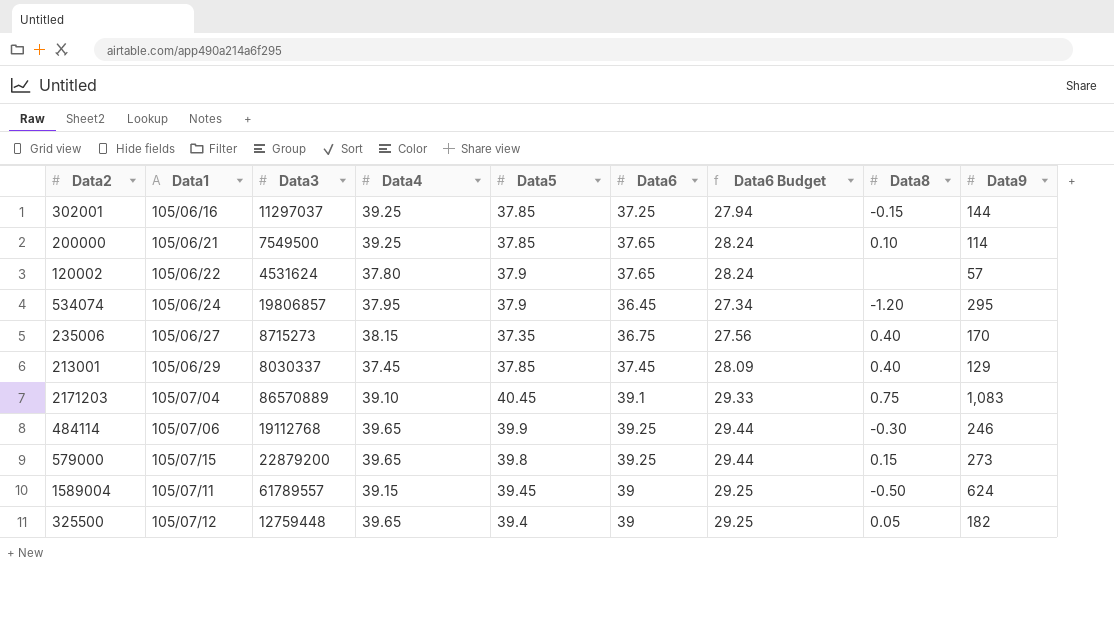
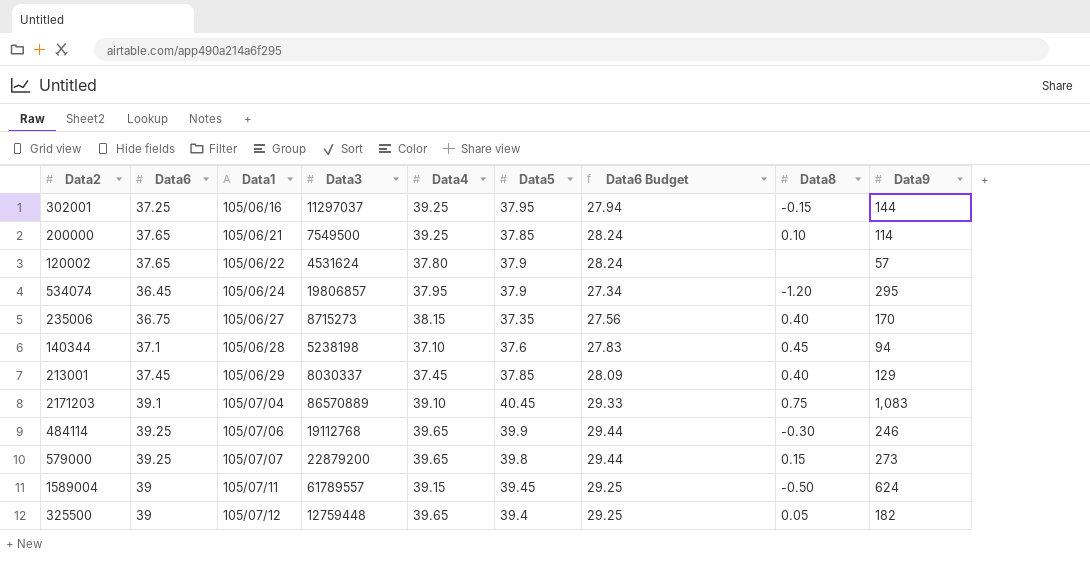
column Data6 | position: 6 -> 2
302001 | Data5: 37.85 -> 37.95
row 140344: none -> 37.1 | 105/06/28 | 5238198 | 37.10 | 37.6 | 27.83 | 0.45 | 94
579000 | Data1: 105/07/15 -> 105/07/07

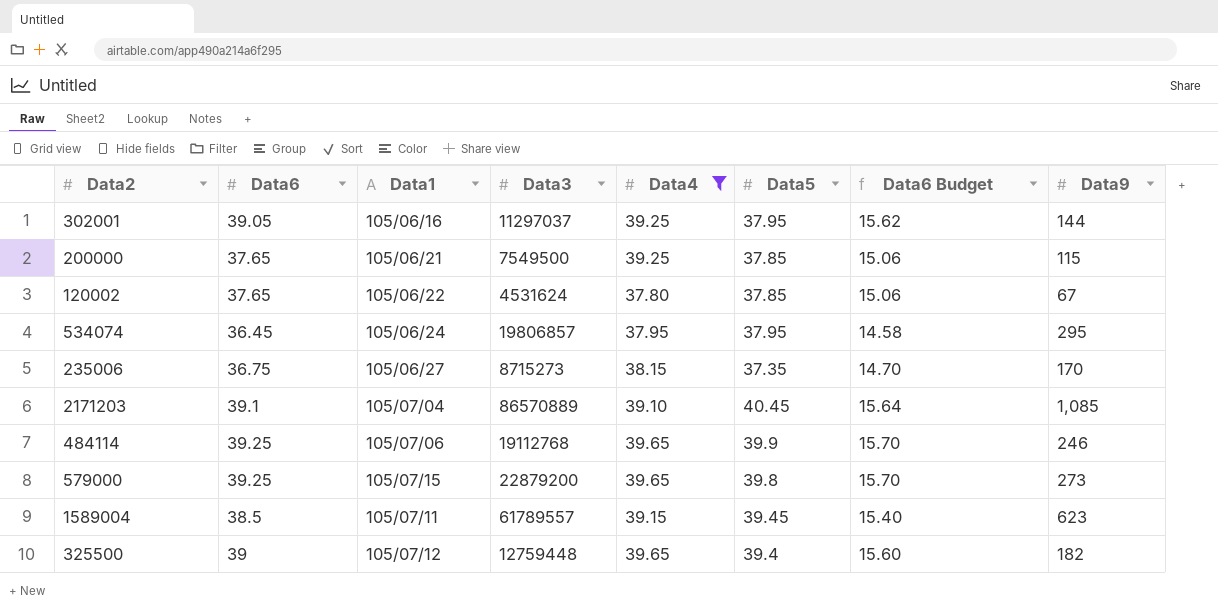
filter: none -> Data4 >= 37.80
column Data8 | position: 8 -> none
column Data6 Budget | formula: [Data6] * 0.75 -> [Data6] * 0.4
302001 | Data6: 37.25 -> 39.05
200000 | Data9: 114 -> 115
120002 | Data5: 37.9 -> 37.85
120002 | Data9: 57 -> 67
534074 | Data5: 37.9 -> 37.95
2171203 | Data9: 1,083 -> 1,085
579000 | Data1: 105/07/07 -> 105/07/15
1589004 | Data6: 39 -> 38.5
1589004 | Data9: 624 -> 623

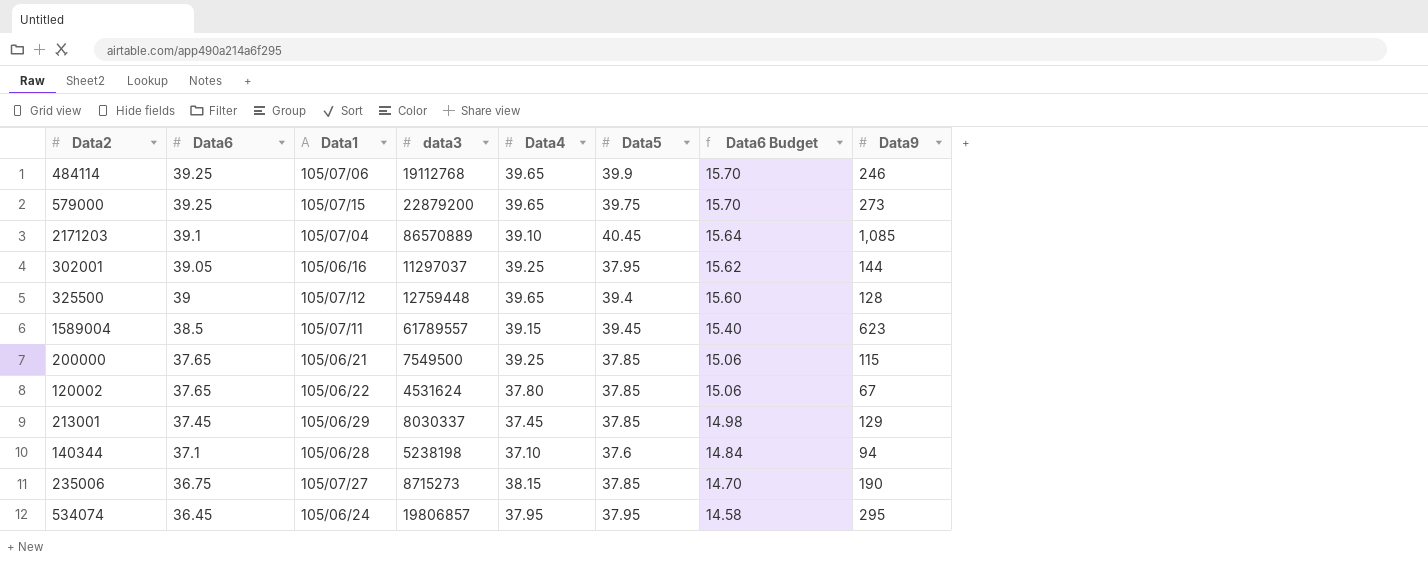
filter: Data4 >= 37.80 -> none
row order: none -> Data6 descending
column name: Data3 -> data3
579000 | Data5: 39.8 -> 39.75
325500 | Data9: 182 -> 128
235006 | Data1: 105/06/27 -> 105/07/27
235006 | Data5: 37.35 -> 37.85
235006 | Data9: 170 -> 190

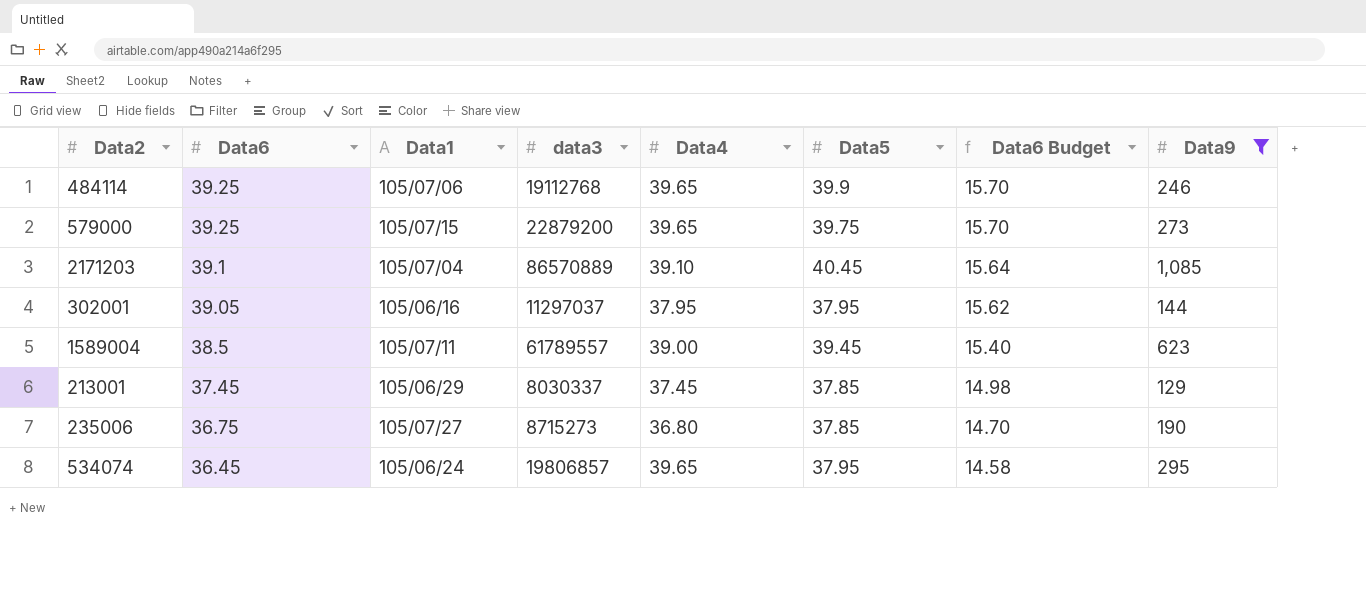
filter: none -> Data9 >= 129
302001 | Data4: 39.25 -> 37.95
1589004 | Data4: 39.15 -> 39.00
235006 | Data4: 38.15 -> 36.80
534074 | Data4: 37.95 -> 39.65

